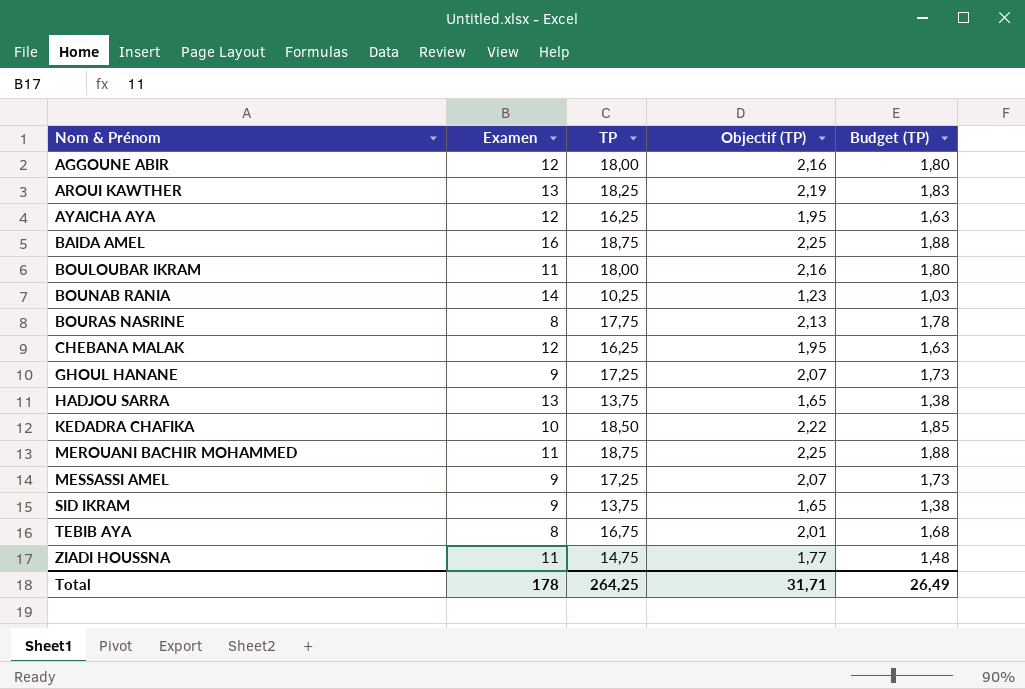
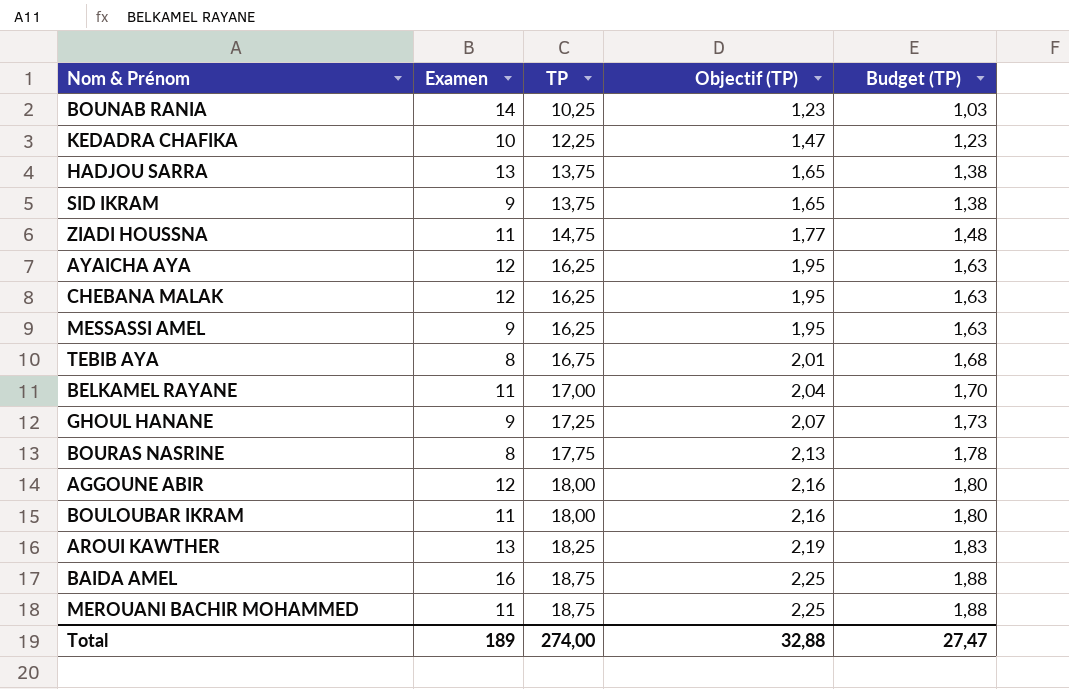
row order: Nom & Prénom ascending -> TP ascending
KEDADRA CHAFIKA | TP: 18,50 -> 12,25
KEDADRA CHAFIKA | Objectif (TP): 2,22 -> 1,47
KEDADRA CHAFIKA | Budget (TP): 1,85 -> 1,23
MESSASSI AMEL | TP: 17,25 -> 16,25
MESSASSI AMEL | Objectif (TP): 2,07 -> 1,95
MESSASSI AMEL | Budget (TP): 1,73 -> 1,63
row BELKAMEL RAYANE: none -> 11 | 17,00 | 2,04 | 1,70
Total | Examen: 178 -> 189
Total | TP: 264,25 -> 274,00
Total | Objectif (TP): 31,71 -> 32,88
Total | Budget (TP): 26,49 -> 27,47

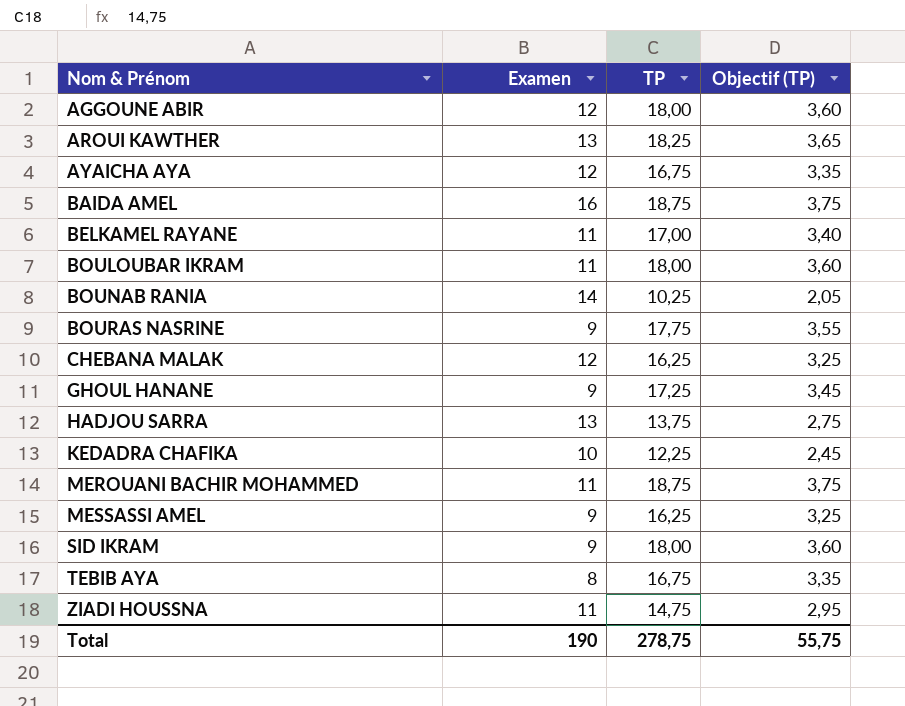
row order: TP ascending -> Nom & Prénom ascending
column Budget (TP) | formula: [TP] * 0,1 -> none
column Objectif (TP) | formula: [TP] * 0,12 -> [TP] * 0,2
AYAICHA AYA | TP: 16,25 -> 16,75
BOURAS NASRINE | Examen: 8 -> 9
SID IKRAM | TP: 13,75 -> 18,00
Total | Examen: 189 -> 190
Total | TP: 274,00 -> 278,75
Total | Objectif (TP): 32,88 -> 55,75

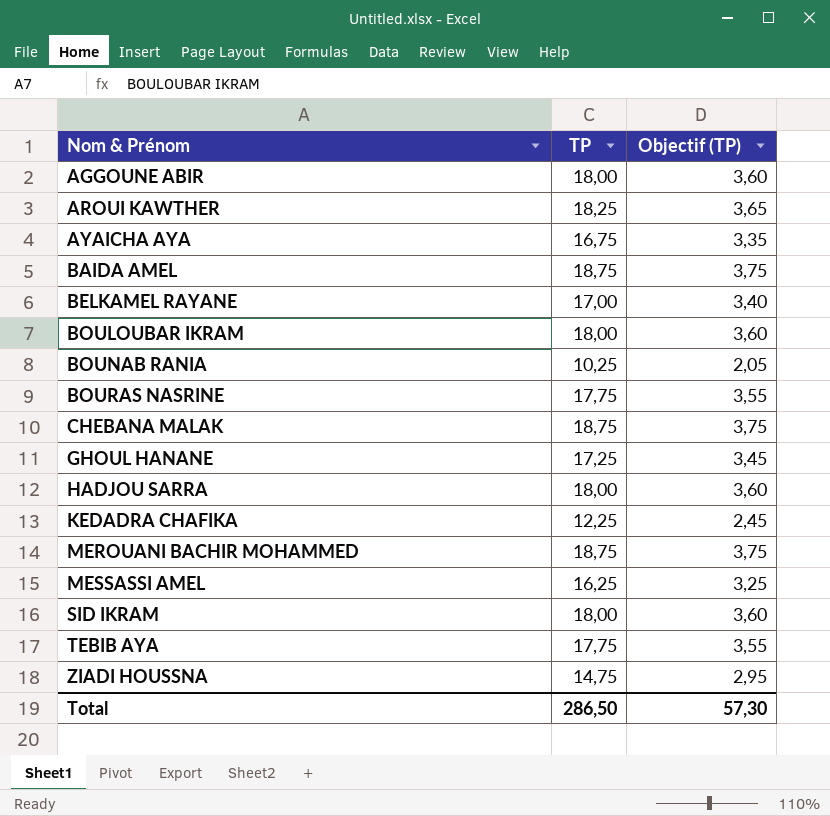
column Examen | position: 2 -> none
CHEBANA MALAK | TP: 16,25 -> 18,75
CHEBANA MALAK | Objectif (TP): 3,25 -> 3,75
HADJOU SARRA | TP: 13,75 -> 18,00
HADJOU SARRA | Objectif (TP): 2,75 -> 3,60
TEBIB AYA | TP: 16,75 -> 17,75
TEBIB AYA | Objectif (TP): 3,35 -> 3,55
Total | TP: 278,75 -> 286,50
Total | Objectif (TP): 55,75 -> 57,30

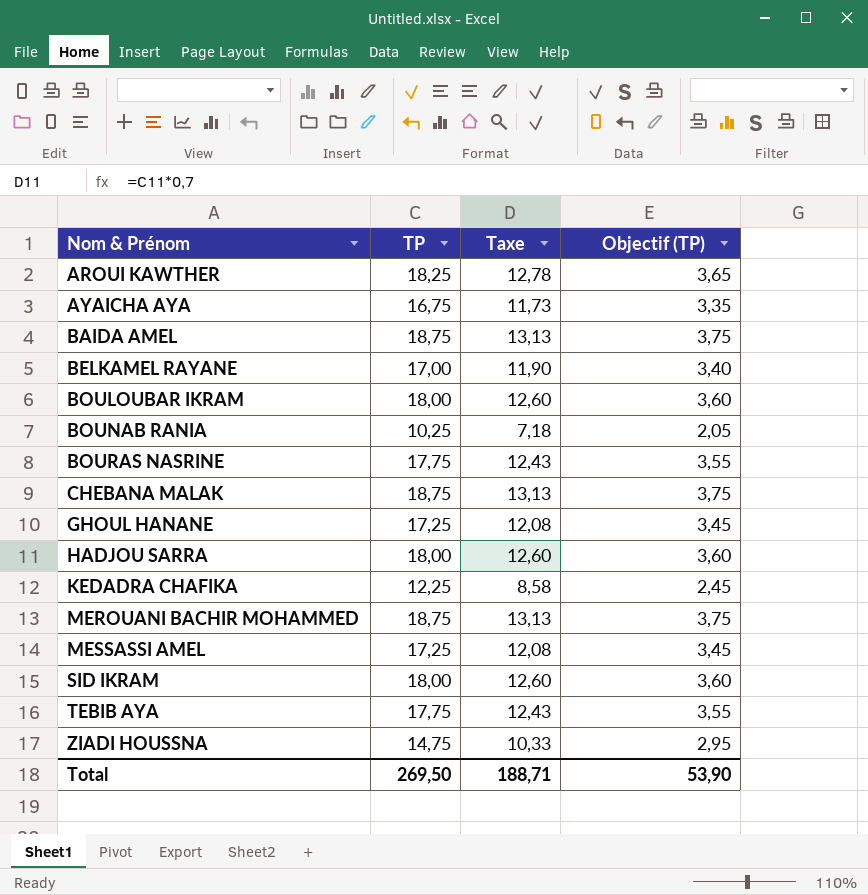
column Taxe | formula: none -> [TP] * 0,7
row AGGOUNE ABIR: 18,00 | 3,60 -> none
MESSASSI AMEL | TP: 16,25 -> 17,25
MESSASSI AMEL | Objectif (TP): 3,25 -> 3,45
Total | TP: 286,50 -> 269,50
Total | Objectif (TP): 57,30 -> 53,90

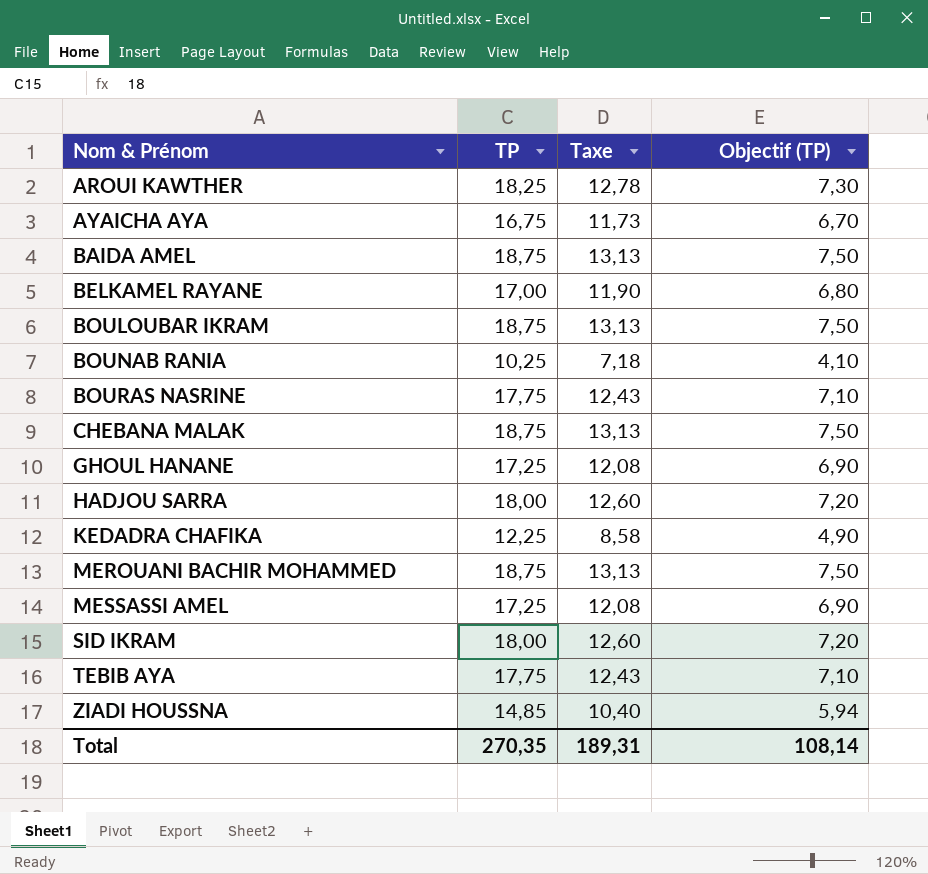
column Objectif (TP) | formula: [TP] * 0,2 -> [TP] * 0,4
BOULOUBAR IKRAM | TP: 18,00 -> 18,75
BOULOUBAR IKRAM | Taxe: 12,60 -> 13,13
ZIADI HOUSSNA | TP: 14,75 -> 14,85
ZIADI HOUSSNA | Taxe: 10,33 -> 10,40
Total | TP: 269,50 -> 270,35
Total | Taxe: 188,71 -> 189,31
Total | Objectif (TP): 53,90 -> 108,14

